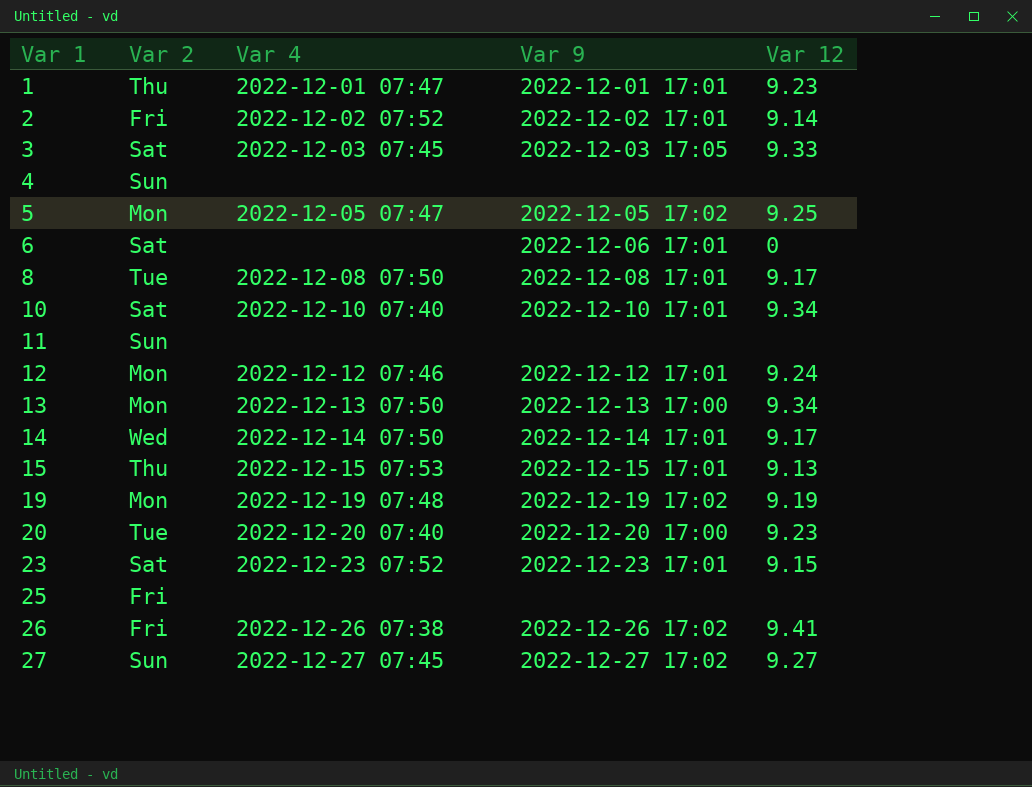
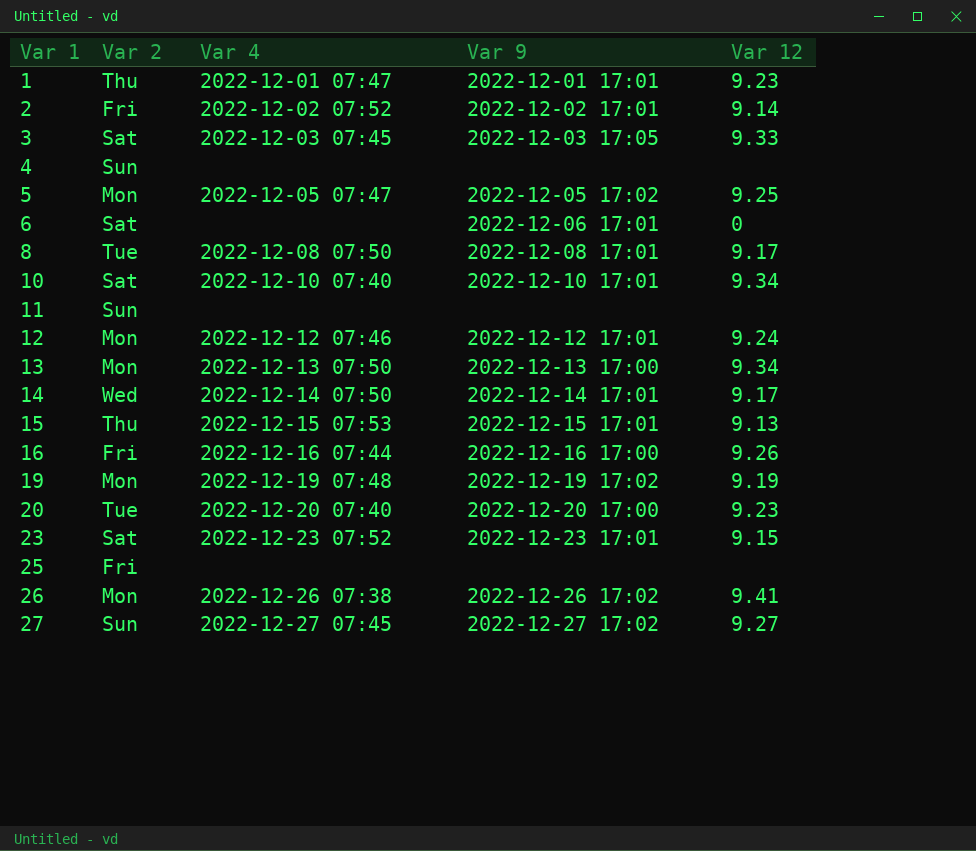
row 16: none -> Fri | 2022-12-16 07:44 | 2022-12-16 17:00 | 9.26
26 | Var 2: Fri -> Mon

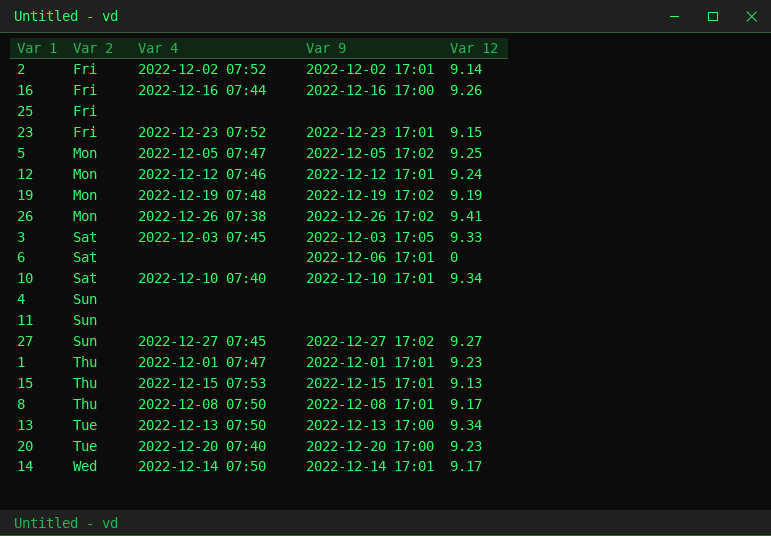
row order: Var 1 ascending -> Var 2 ascending
23 | Var 2: Sat -> Fri
8 | Var 2: Tue -> Thu
13 | Var 2: Mon -> Tue

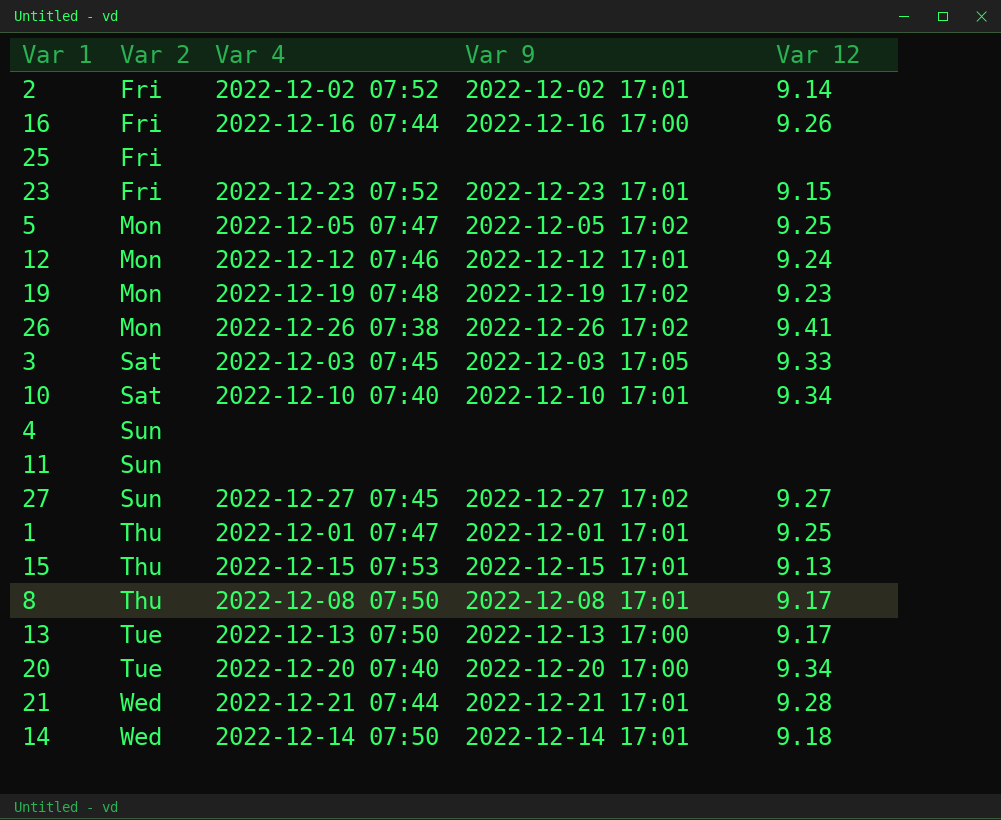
row 6: Sat | none | 2022-12-06 17:01 | 0 -> none
19 | Var 12: 9.19 -> 9.23
1 | Var 12: 9.23 -> 9.25
13 | Var 12: 9.34 -> 9.17
20 | Var 12: 9.23 -> 9.34
row 21: none -> Wed | 2022-12-21 07:44 | 2022-12-21 17:01 | 9.28
14 | Var 12: 9.17 -> 9.18

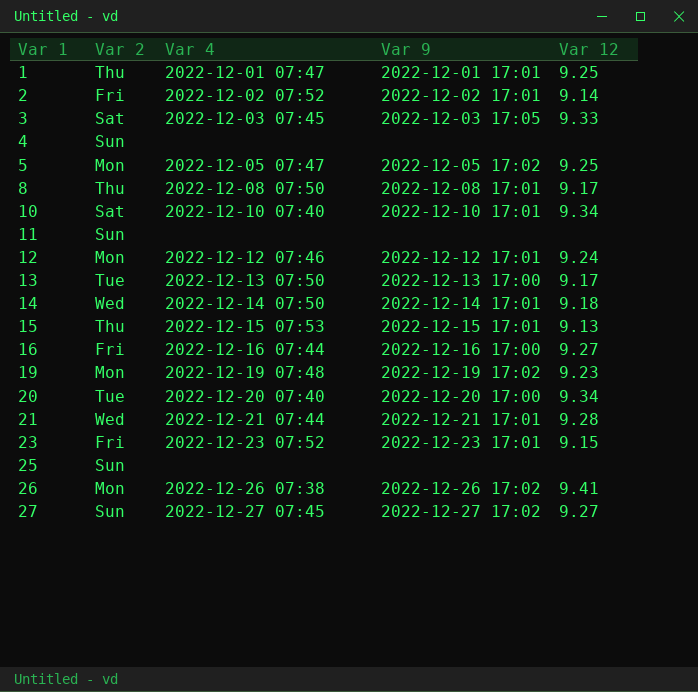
row order: Var 2 ascending -> Var 1 ascending
16 | Var 12: 9.26 -> 9.27
25 | Var 2: Fri -> Sun

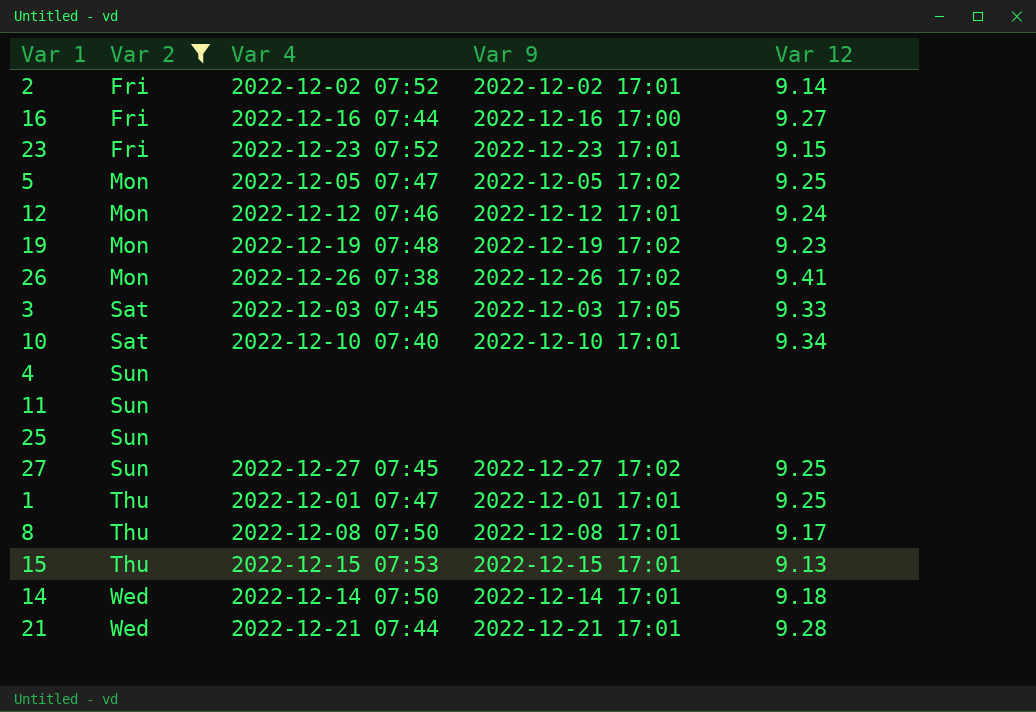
filter: none -> Var 2 != Tue
row order: Var 1 ascending -> Var 2 ascending
27 | Var 12: 9.27 -> 9.25

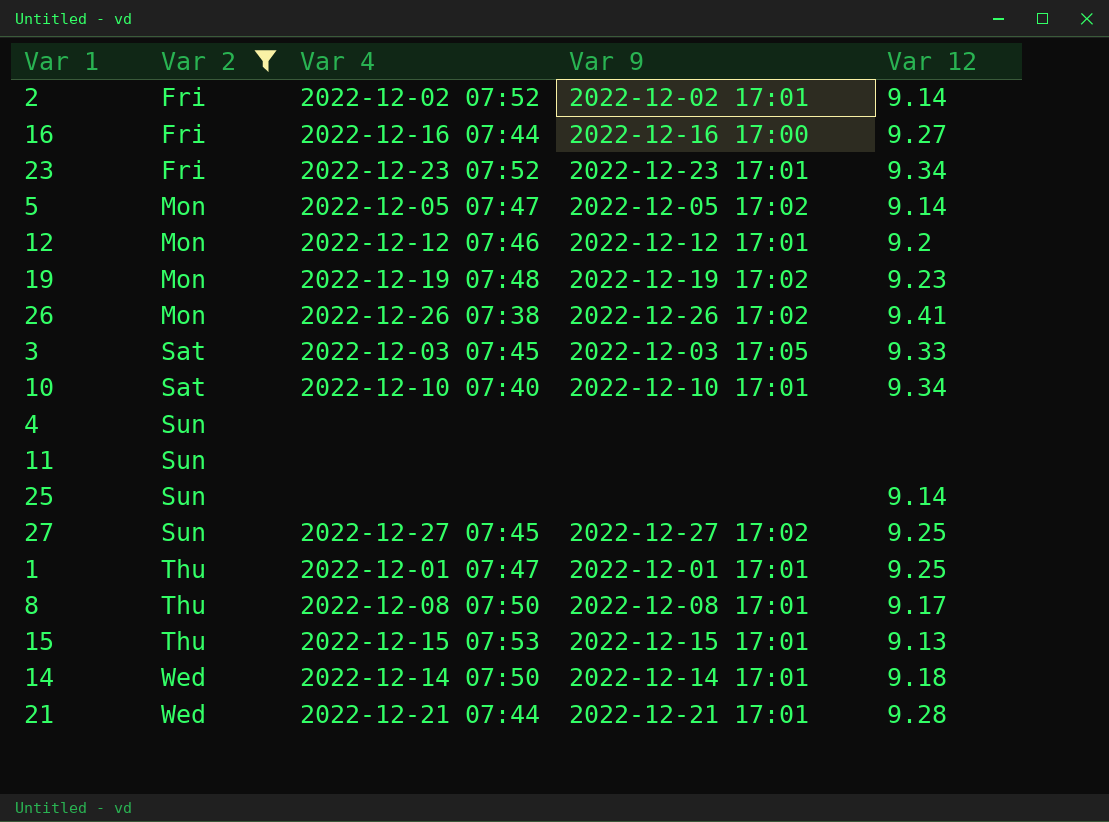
23 | Var 12: 9.15 -> 9.34
5 | Var 12: 9.25 -> 9.14
12 | Var 12: 9.24 -> 9.2
25 | Var 12: none -> 9.14

